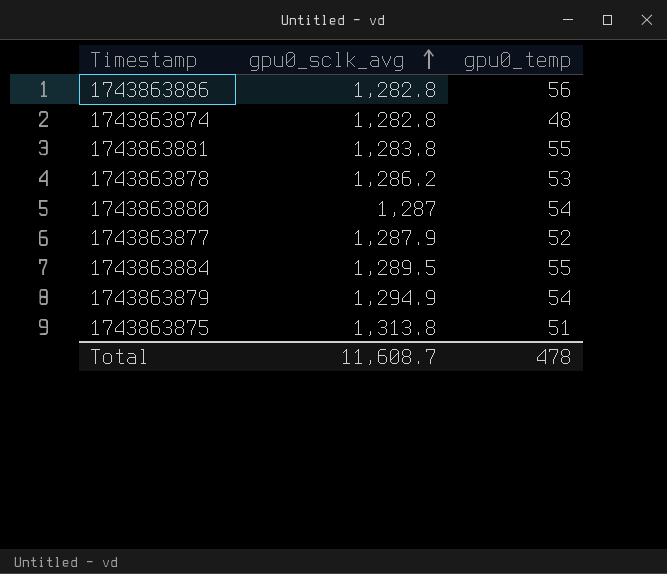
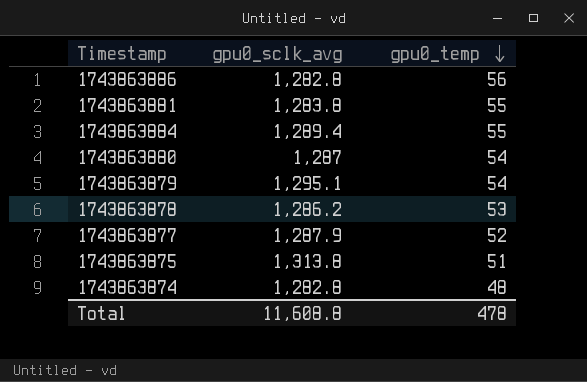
row order: gpu0_sclk_avg ascending -> gpu0_temp descending
1743863884 | gpu0_sclk_avg: 1,289.5 -> 1,289.4
1743863879 | gpu0_sclk_avg: 1,294.9 -> 1,295.1
Total | gpu0_sclk_avg: 11,608.7 -> 11,608.8

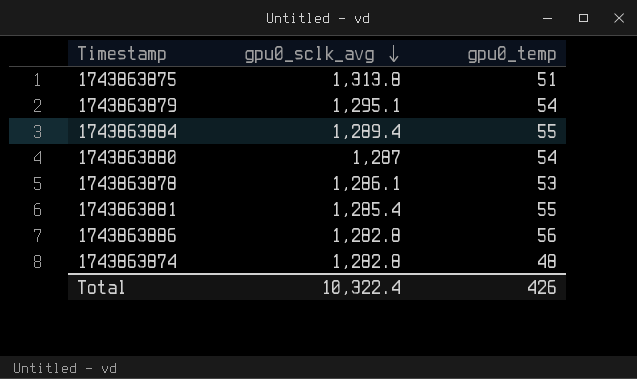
row order: gpu0_temp descending -> gpu0_sclk_avg descending
row 1743863877: 1,287.9 | 52 -> none
1743863878 | gpu0_sclk_avg: 1,286.2 -> 1,286.1
1743863881 | gpu0_sclk_avg: 1,283.8 -> 1,285.4
Total | gpu0_sclk_avg: 11,608.8 -> 10,322.4
Total | gpu0_temp: 478 -> 426

